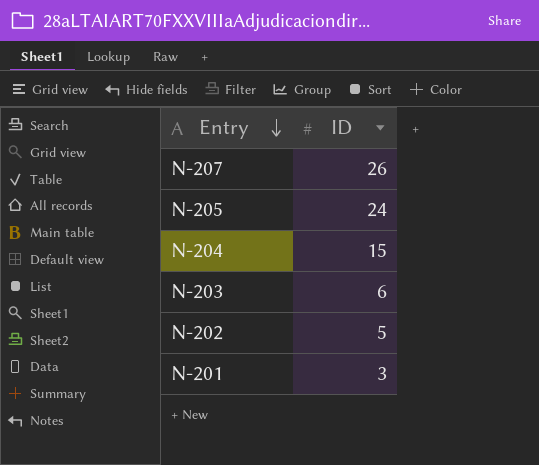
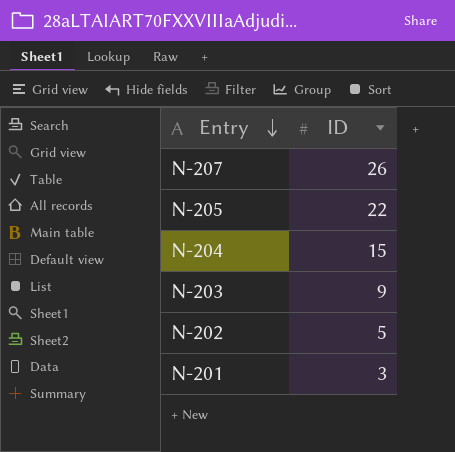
N-205 | ID: 24 -> 22
N-203 | ID: 6 -> 9

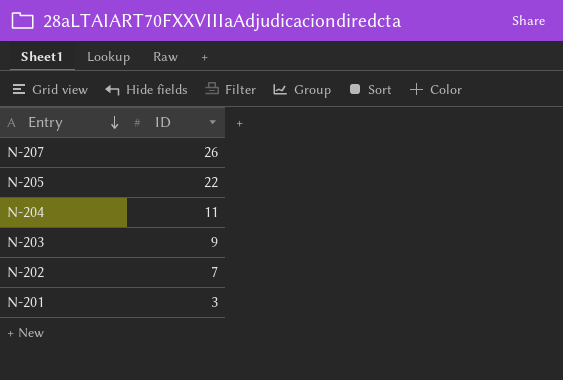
N-204 | ID: 15 -> 11
N-202 | ID: 5 -> 7

